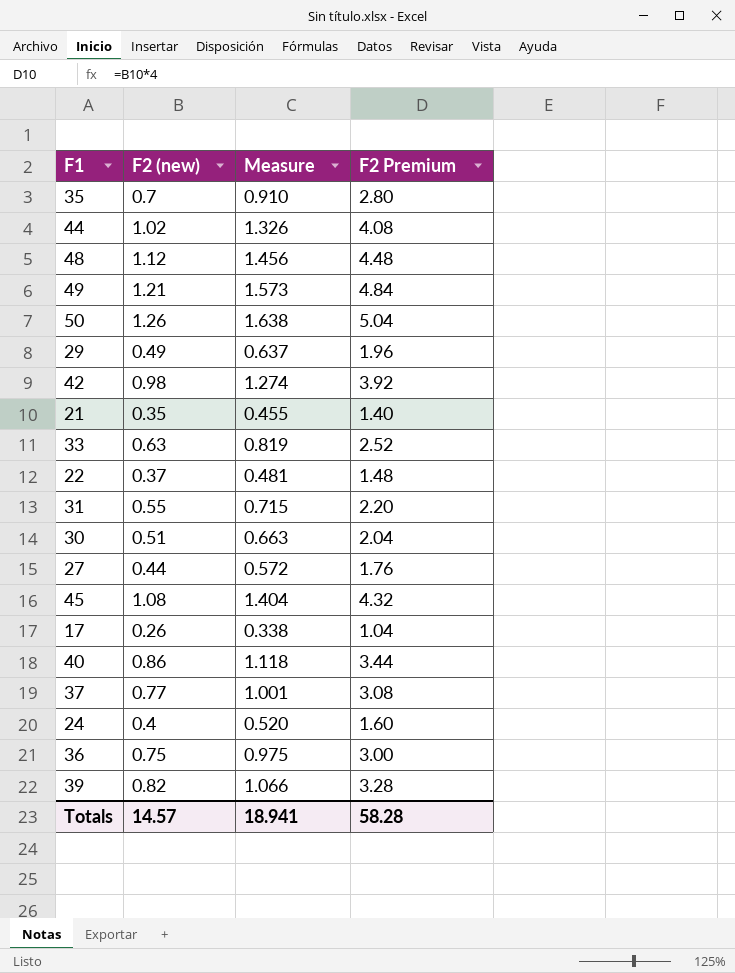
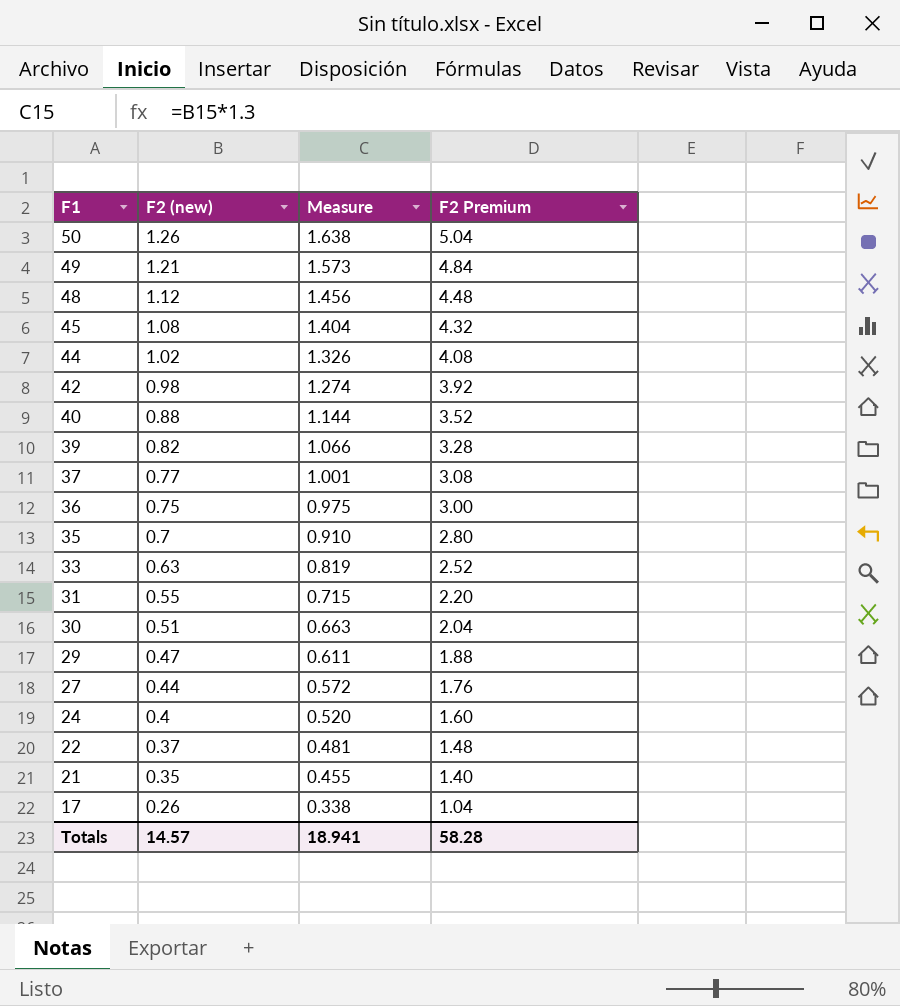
row order: none -> F1 descending
40 | F2 (new): 0.86 -> 0.88
40 | Measure: 1.118 -> 1.144
40 | F2 Premium: 3.44 -> 3.52
29 | F2 (new): 0.49 -> 0.47
29 | Measure: 0.637 -> 0.611
29 | F2 Premium: 1.96 -> 1.88

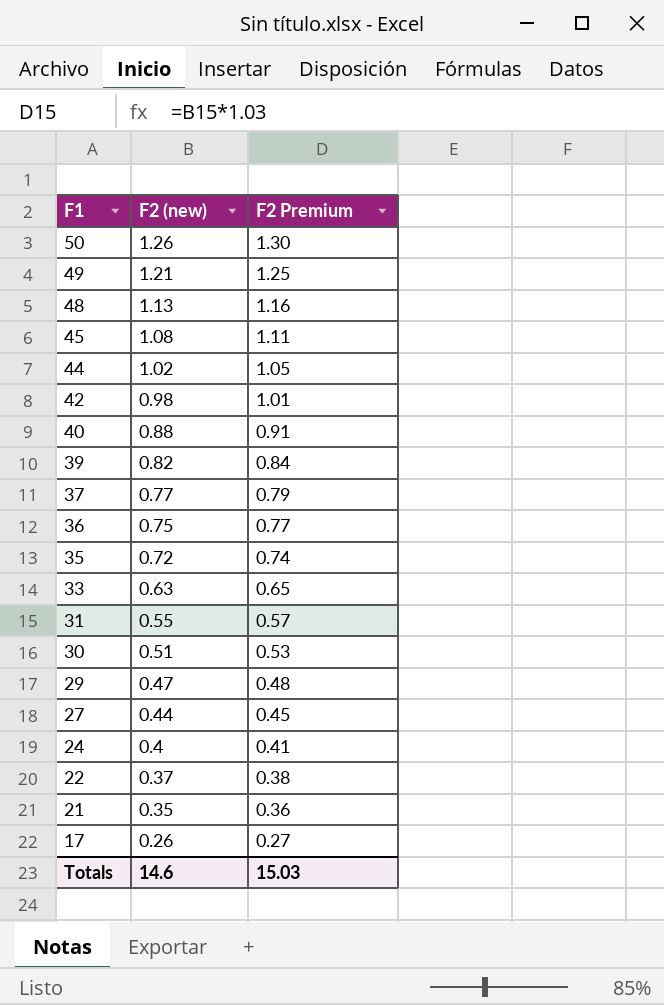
column Measure | formula: [F2 (new)] * 1.3 -> none
column F2 Premium | formula: [F2 (new)] * 4 -> [F2 (new)] * 1.03
48 | F2 (new): 1.12 -> 1.13
35 | F2 (new): 0.7 -> 0.72
Totals | F2 (new): 14.57 -> 14.6
Totals | F2 Premium: 58.28 -> 15.03

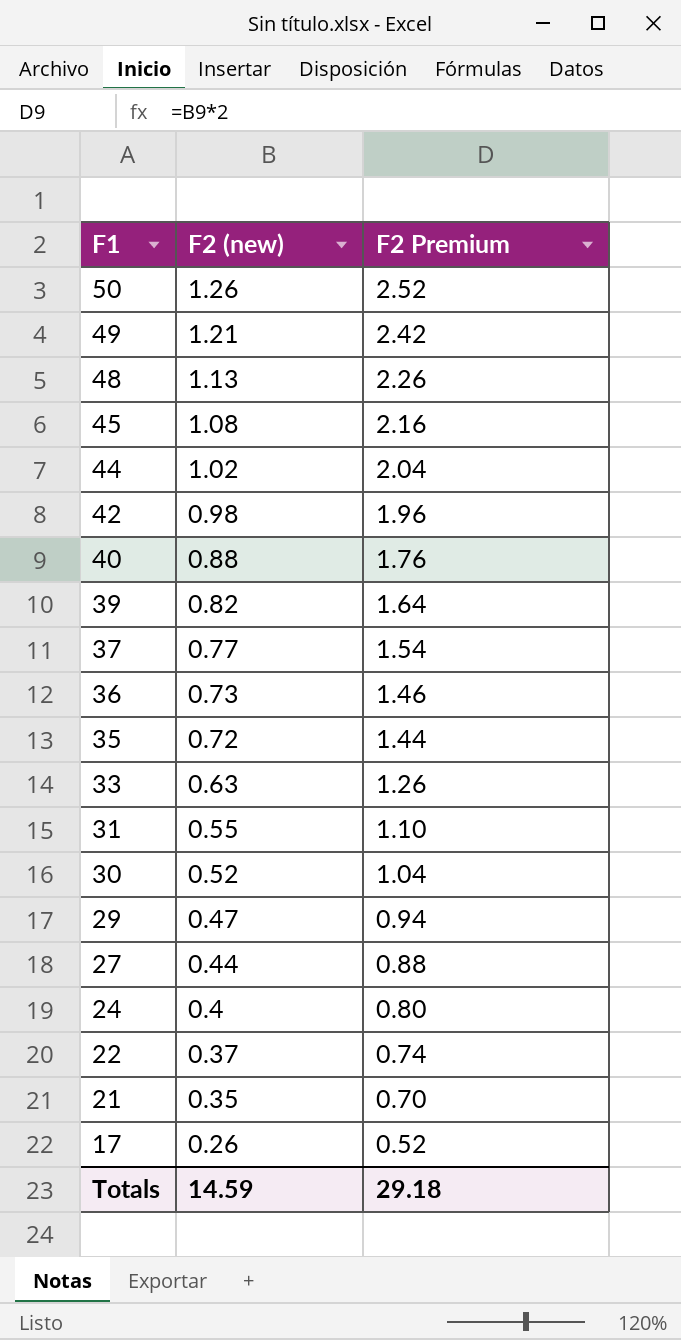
column F2 Premium | formula: [F2 (new)] * 1.03 -> [F2 (new)] * 2
36 | F2 (new): 0.75 -> 0.73
30 | F2 (new): 0.51 -> 0.52
Totals | F2 (new): 14.6 -> 14.59
Totals | F2 Premium: 15.03 -> 29.18

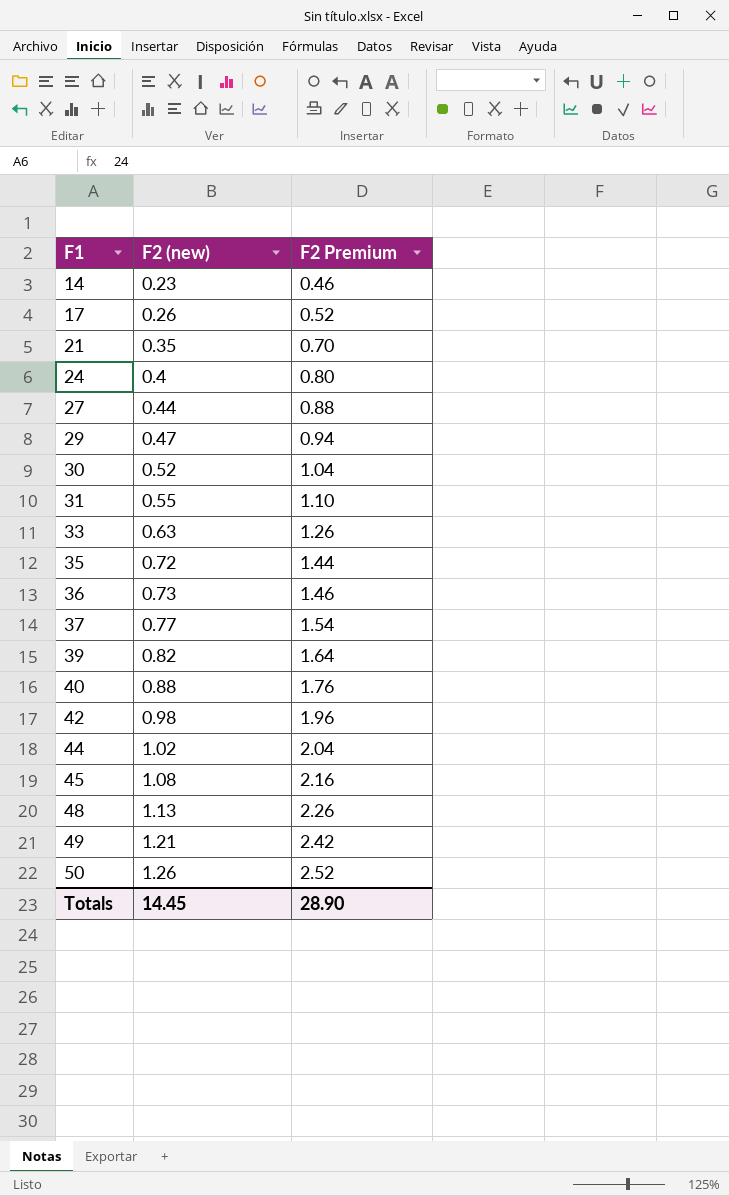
row order: F1 descending -> F1 ascending
row 22: 0.37 | 0.74 -> none
row 14: none -> 0.23 | 0.46
Totals | F2 (new): 14.59 -> 14.45
Totals | F2 Premium: 29.18 -> 28.90

